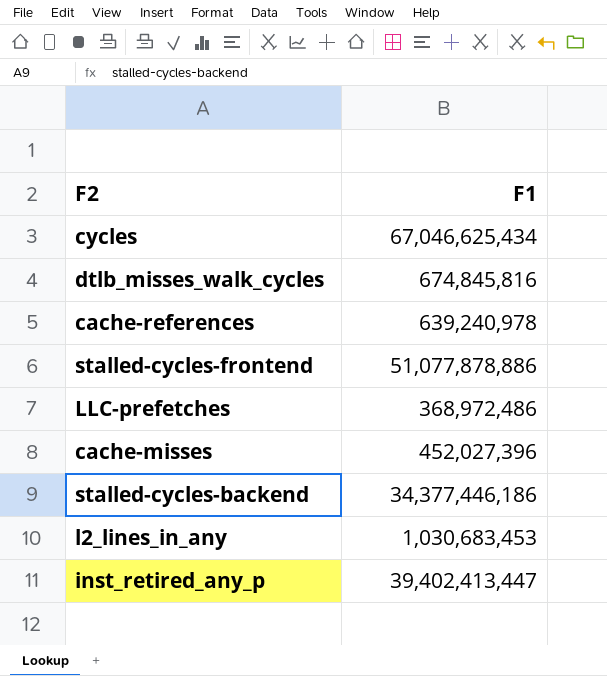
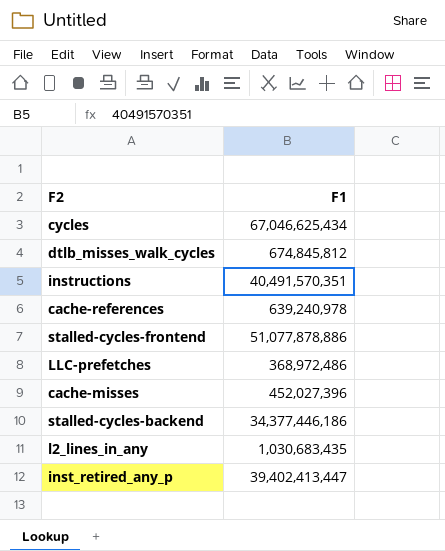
dtlb_misses_walk_cycles | F1: 674,845,816 -> 674,845,812
row instructions: none -> 40,491,570,351
l2_lines_in_any | F1: 1,030,683,453 -> 1,030,683,435

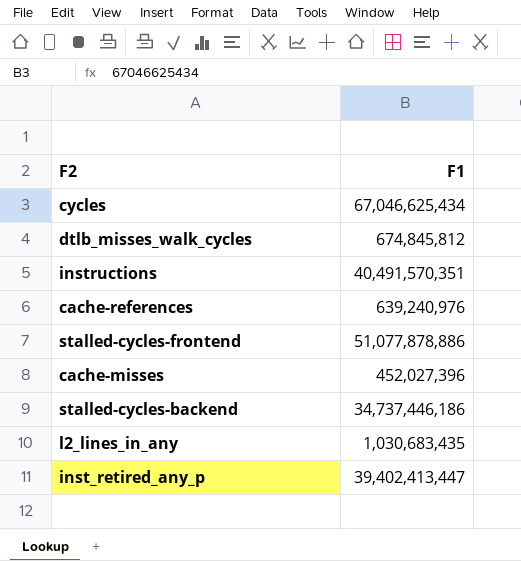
row LLC-prefetches: 368,972,486 -> none
cache-references | F1: 639,240,978 -> 639,240,976
stalled-cycles-backend | F1: 34,377,446,186 -> 34,737,446,186

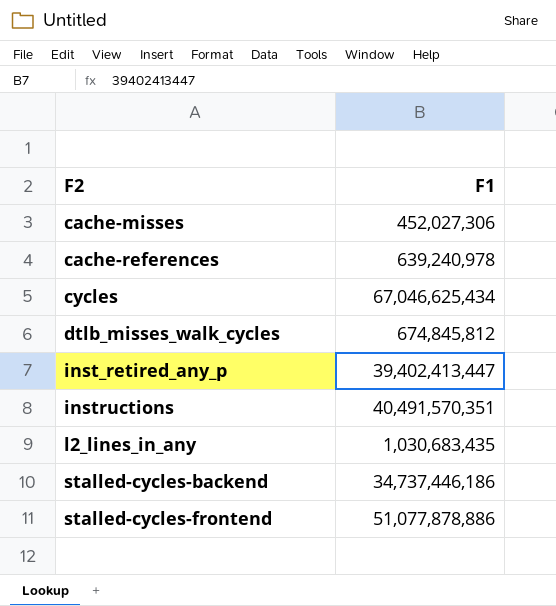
row order: none -> F2 ascending
cache-misses | F1: 452,027,396 -> 452,027,306
cache-references | F1: 639,240,976 -> 639,240,978

